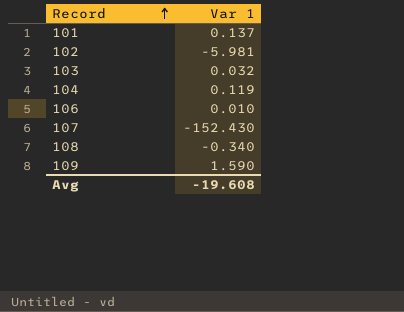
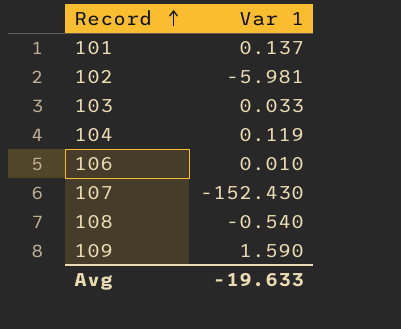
103 | Var 1: 0.032 -> 0.033
108 | Var 1: -0.340 -> -0.540
Avg | Var 1: -19.608 -> -19.633

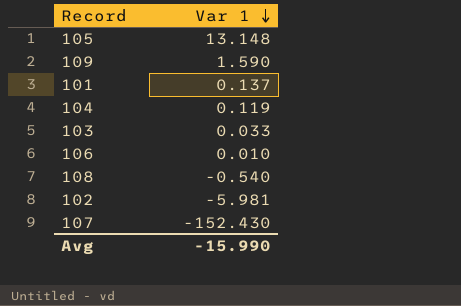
row order: Record ascending -> Var 1 descending
row 105: none -> 13.148
Avg | Var 1: -19.633 -> -15.990

